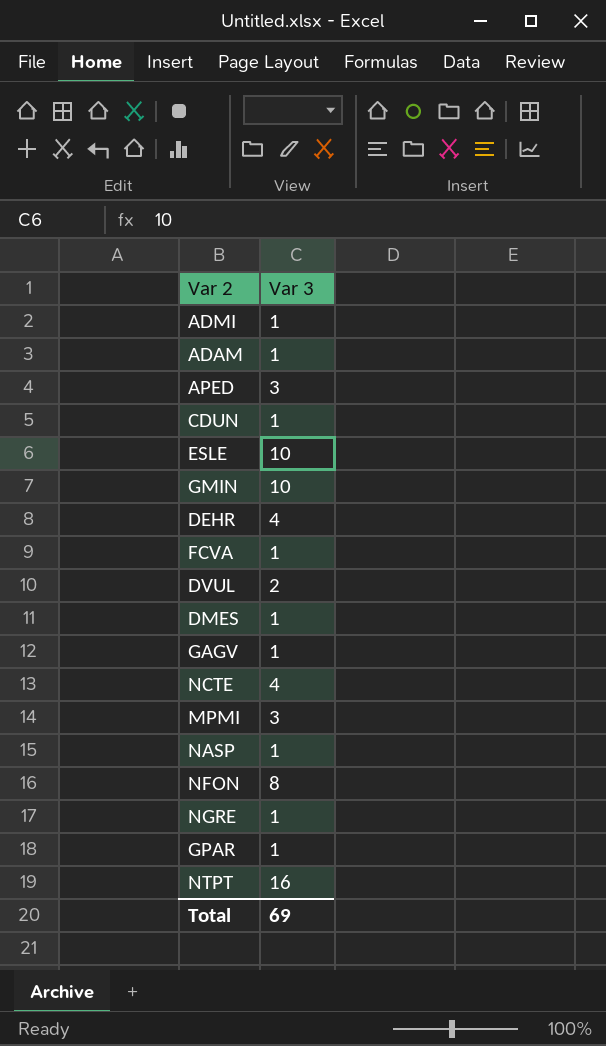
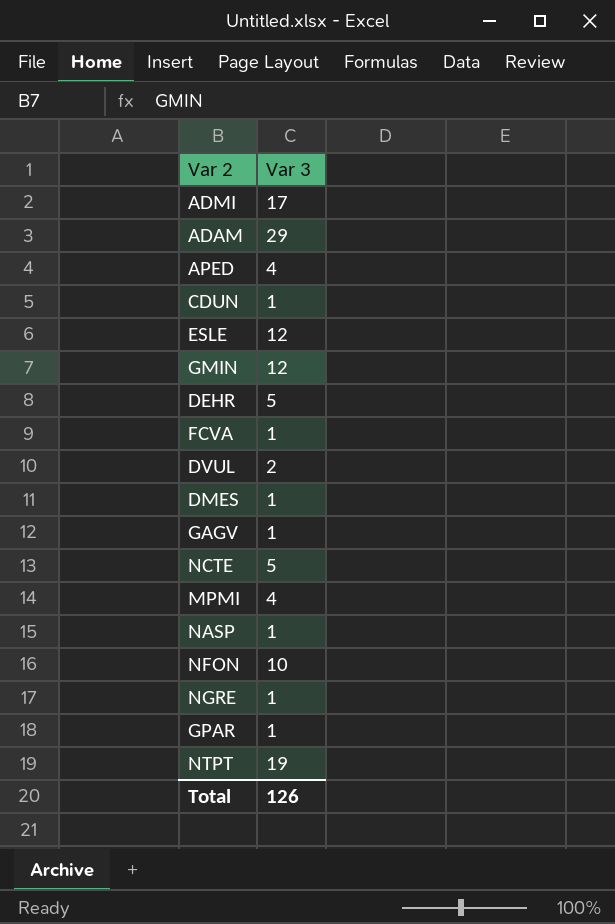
ADMI | Var 3: 1 -> 17
ADAM | Var 3: 1 -> 29
APED | Var 3: 3 -> 4
ESLE | Var 3: 10 -> 12
GMIN | Var 3: 10 -> 12
DEHR | Var 3: 4 -> 5
NCTE | Var 3: 4 -> 5
MPMI | Var 3: 3 -> 4
NFON | Var 3: 8 -> 10
NTPT | Var 3: 16 -> 19
Total | Var 3: 69 -> 126

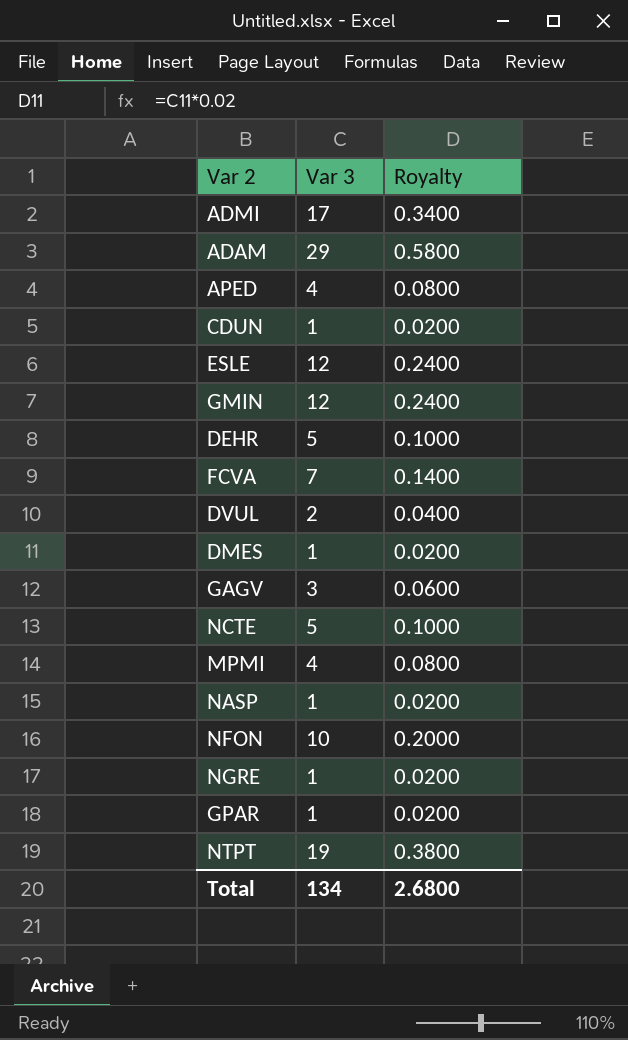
column Royalty | formula: none -> [Var 3] * 0.02
FCVA | Var 3: 1 -> 7
GAGV | Var 3: 1 -> 3
Total | Var 3: 126 -> 134

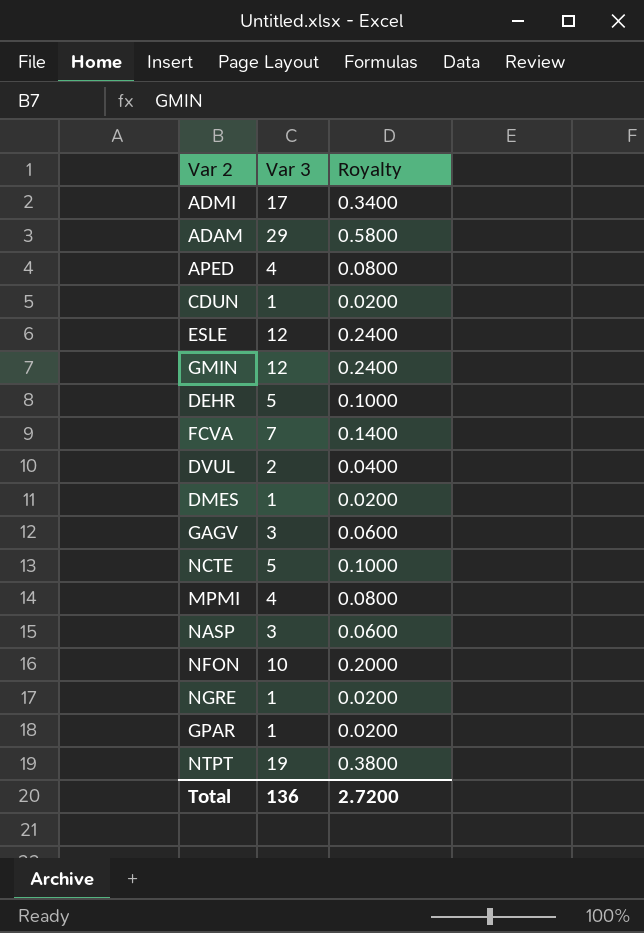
NASP | Var 3: 1 -> 3
NASP | Royalty: 0.0200 -> 0.0600
Total | Var 3: 134 -> 136
Total | Royalty: 2.6800 -> 2.7200

